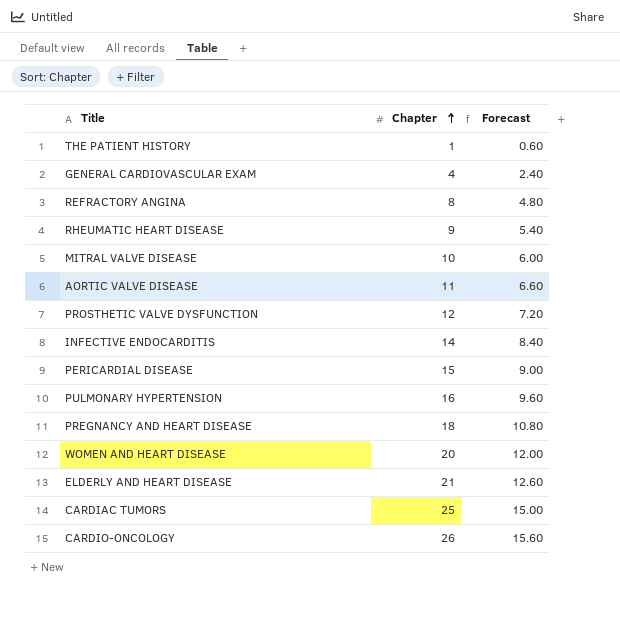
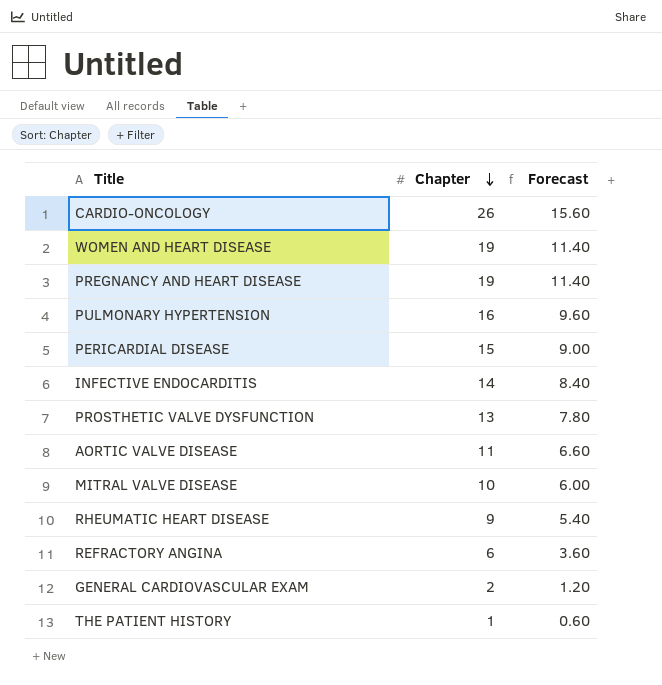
row order: Chapter ascending -> Chapter descending
row ELDERLY AND HEART DISEASE: 21 | 12.60 -> none
row CARDIAC TUMORS: 25 | 15.00 -> none
WOMEN AND HEART DISEASE | Chapter: 20 -> 19
WOMEN AND HEART DISEASE | Forecast: 12.00 -> 11.40
PREGNANCY AND HEART DISEASE | Chapter: 18 -> 19
PREGNANCY AND HEART DISEASE | Forecast: 10.80 -> 11.40
PROSTHETIC VALVE DYSFUNCTION | Chapter: 12 -> 13
PROSTHETIC VALVE DYSFUNCTION | Forecast: 7.20 -> 7.80
REFRACTORY ANGINA | Chapter: 8 -> 6
REFRACTORY ANGINA | Forecast: 4.80 -> 3.60
GENERAL CARDIOVASCULAR EXAM | Chapter: 4 -> 2
GENERAL CARDIOVASCULAR EXAM | Forecast: 2.40 -> 1.20

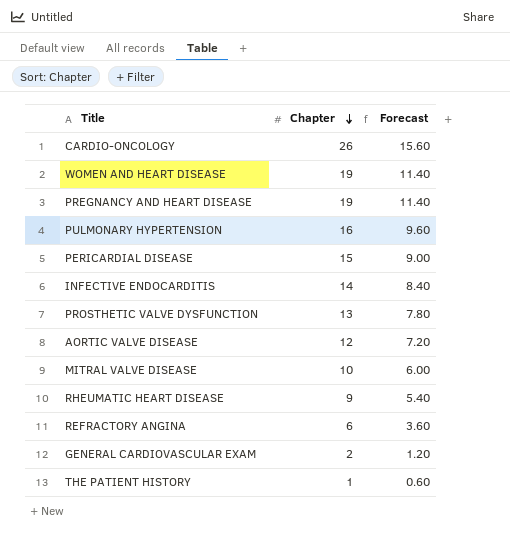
AORTIC VALVE DISEASE | Chapter: 11 -> 12
AORTIC VALVE DISEASE | Forecast: 6.60 -> 7.20

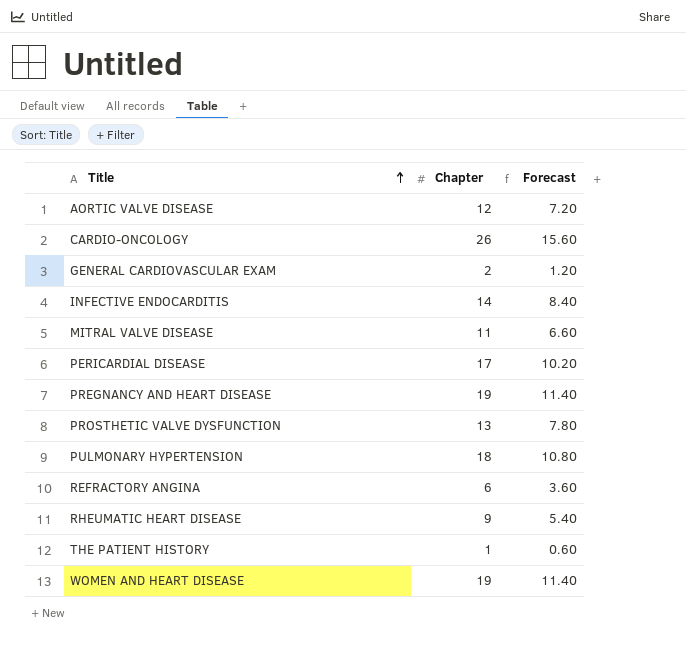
row order: Chapter descending -> Title ascending
MITRAL VALVE DISEASE | Chapter: 10 -> 11
MITRAL VALVE DISEASE | Forecast: 6.00 -> 6.60
PERICARDIAL DISEASE | Chapter: 15 -> 17
PERICARDIAL DISEASE | Forecast: 9.00 -> 10.20
PULMONARY HYPERTENSION | Chapter: 16 -> 18
PULMONARY HYPERTENSION | Forecast: 9.60 -> 10.80

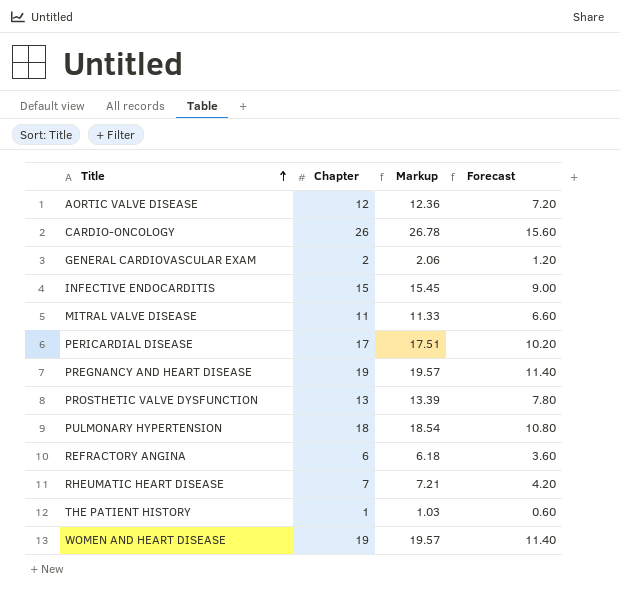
column Markup | formula: none -> [Chapter] * 1.03
INFECTIVE ENDOCARDITIS | Chapter: 14 -> 15
INFECTIVE ENDOCARDITIS | Forecast: 8.40 -> 9.00
RHEUMATIC HEART DISEASE | Chapter: 9 -> 7
RHEUMATIC HEART DISEASE | Forecast: 5.40 -> 4.20

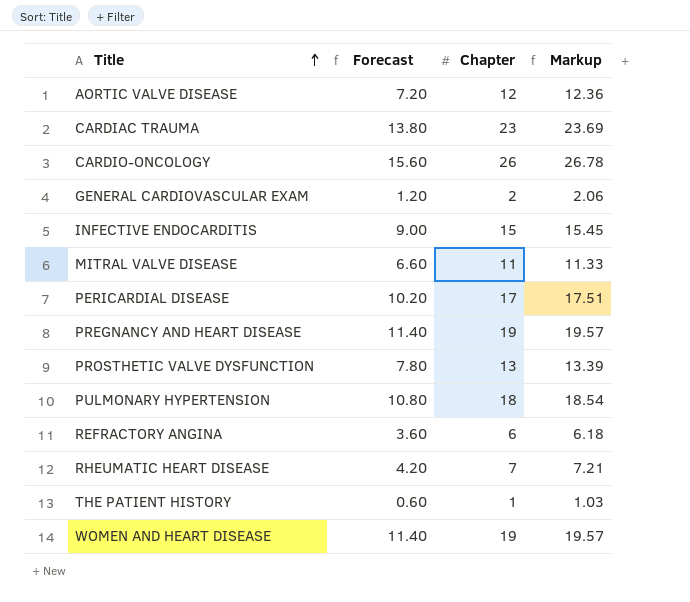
column Forecast | position: 4 -> 2
row CARDIAC TRAUMA: none -> 13.80 | 23 | 23.69

